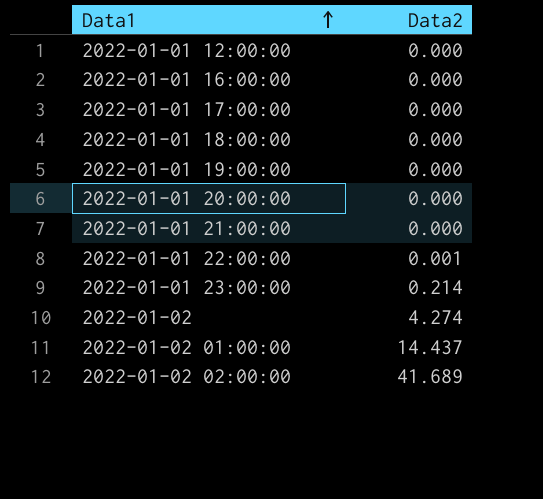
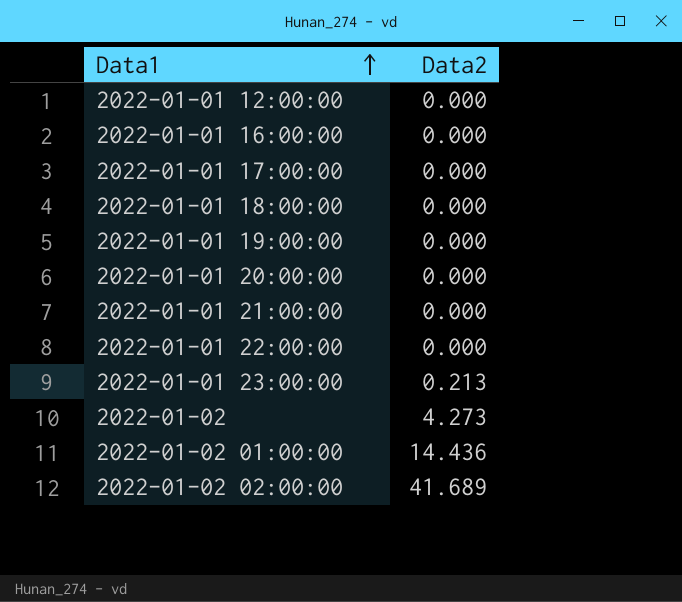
2022-01-01 22:00:00 | Data2: 0.001 -> 0.000
2022-01-01 23:00:00 | Data2: 0.214 -> 0.213
2022-01-02 | Data2: 4.274 -> 4.273
2022-01-02 01:00:00 | Data2: 14.437 -> 14.436

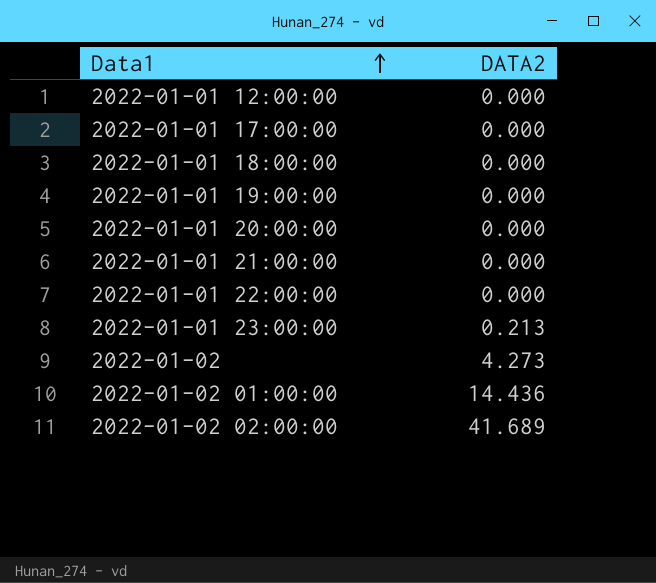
column name: Data2 -> DATA2
row 2022-01-01 16:00:00: 0.000 -> none

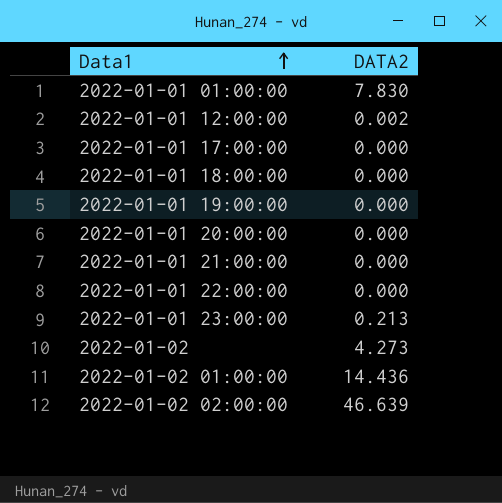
row 2022-01-01 01:00:00: none -> 7.830
2022-01-01 12:00:00 | DATA2: 0.000 -> 0.002
2022-01-02 02:00:00 | DATA2: 41.689 -> 46.639

